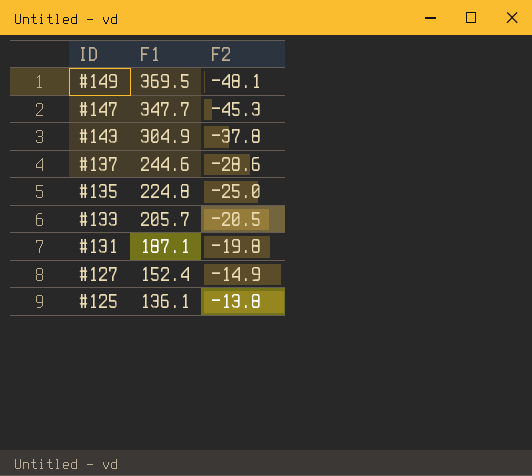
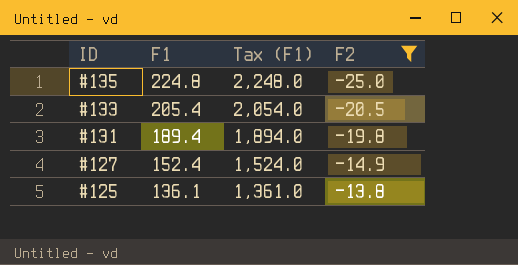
filter: none -> F2 >= -25.0
column Tax (F1) | formula: none -> [F1] * 10
#133 | F1: 205.7 -> 205.4
#131 | F1: 187.1 -> 189.4

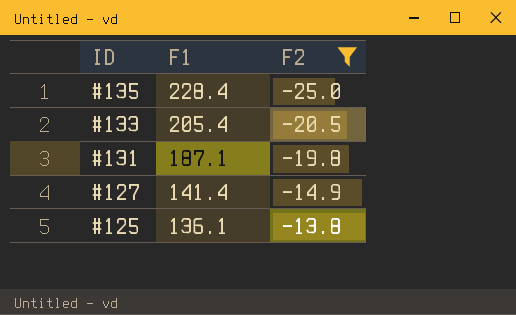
column Tax (F1) | formula: [F1] * 10 -> none
#135 | F1: 224.8 -> 228.4
#131 | F1: 189.4 -> 187.1
#127 | F1: 152.4 -> 141.4

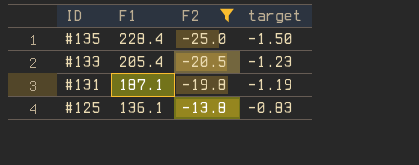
column target | formula: none -> [F2] * 0.06
row #127: 141.4 | -14.9 -> none

